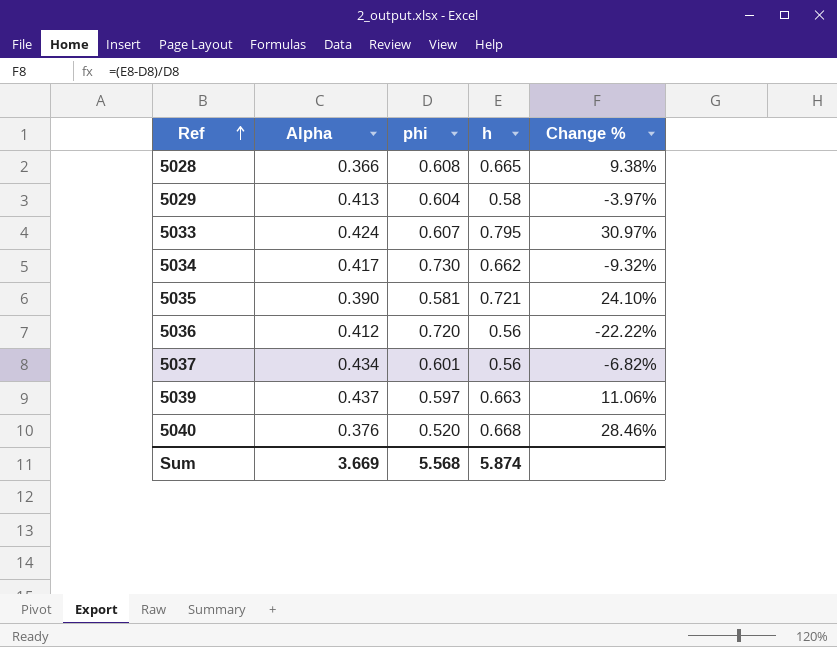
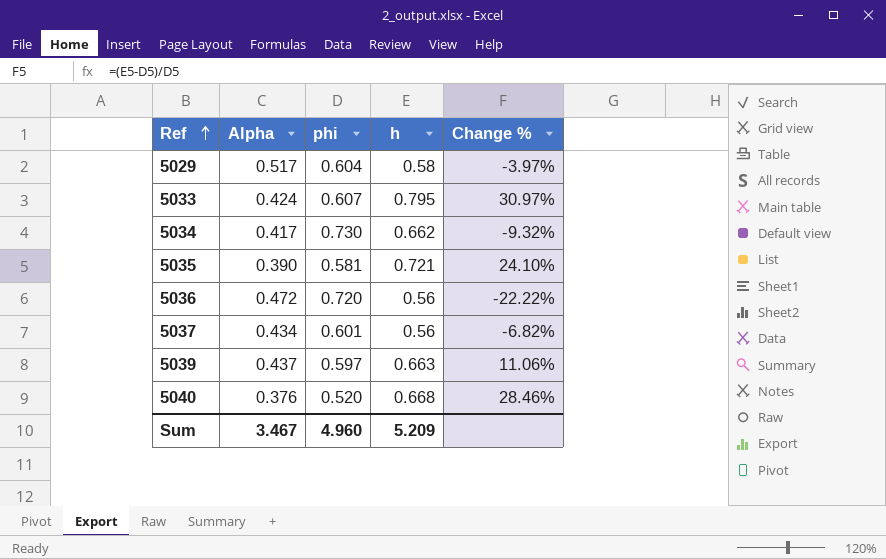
row 5028: 0.366 | 0.608 | 0.665 | 9.38% -> none
5029 | Alpha: 0.413 -> 0.517
5036 | Alpha: 0.412 -> 0.472
Sum | Alpha: 3.669 -> 3.467
Sum | phi: 5.568 -> 4.960
Sum | h: 5.874 -> 5.209

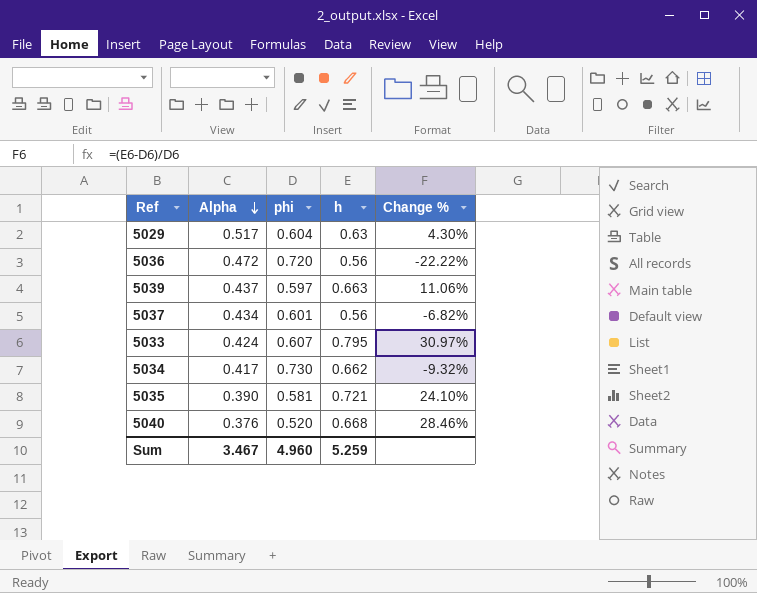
row order: Ref ascending -> Alpha descending
5029 | h: 0.58 -> 0.63
5029 | Change %: -3.97% -> 4.30%
Sum | h: 5.209 -> 5.259

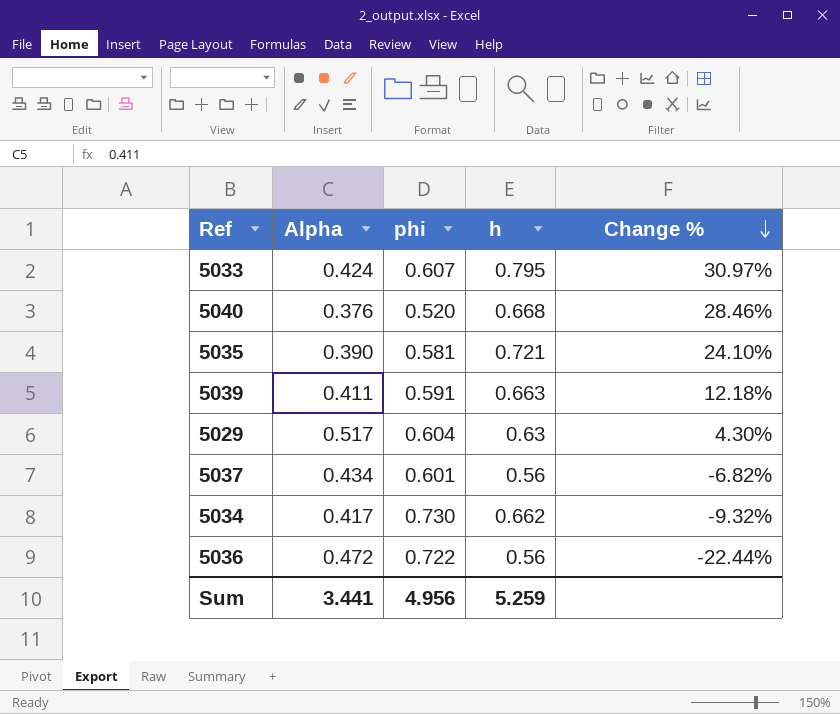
row order: Alpha descending -> Change % descending
5039 | Alpha: 0.437 -> 0.411
5039 | phi: 0.597 -> 0.591
5039 | Change %: 11.06% -> 12.18%
5036 | phi: 0.720 -> 0.722
5036 | Change %: -22.22% -> -22.44%
Sum | Alpha: 3.467 -> 3.441
Sum | phi: 4.960 -> 4.956

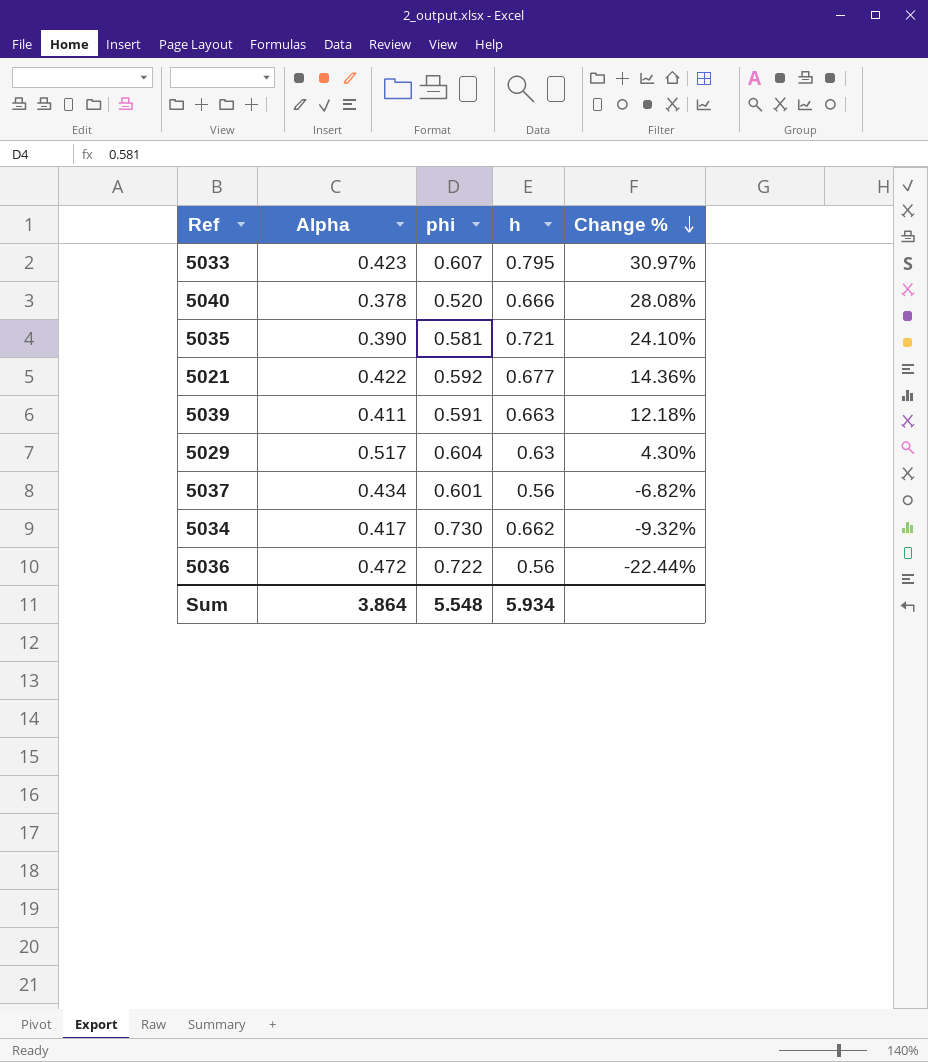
5033 | Alpha: 0.424 -> 0.423
5040 | Alpha: 0.376 -> 0.378
5040 | h: 0.668 -> 0.666
5040 | Change %: 28.46% -> 28.08%
row 5021: none -> 0.422 | 0.592 | 0.677 | 14.36%
Sum | Alpha: 3.441 -> 3.864
Sum | phi: 4.956 -> 5.548
Sum | h: 5.259 -> 5.934

